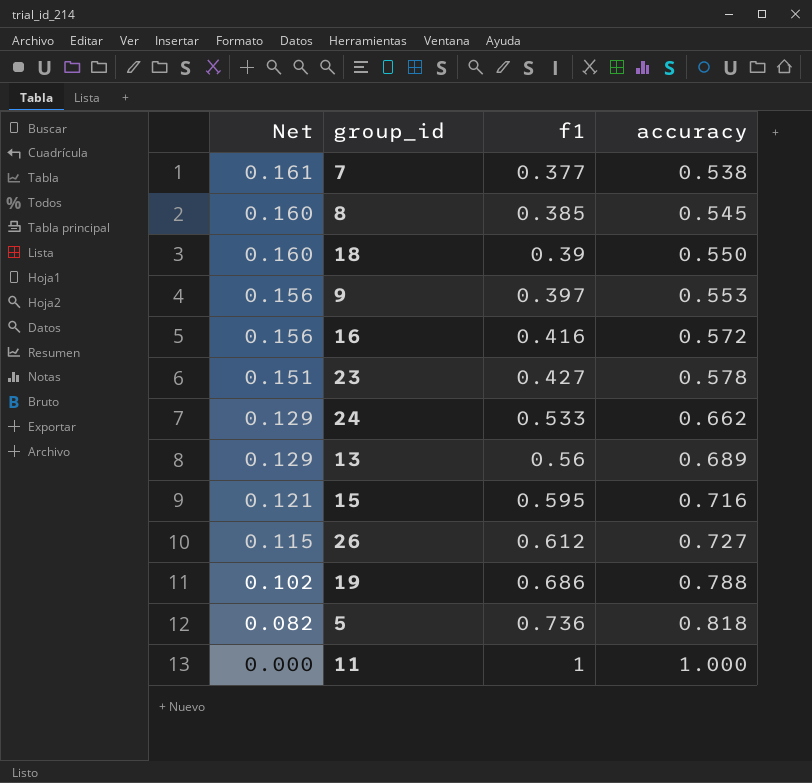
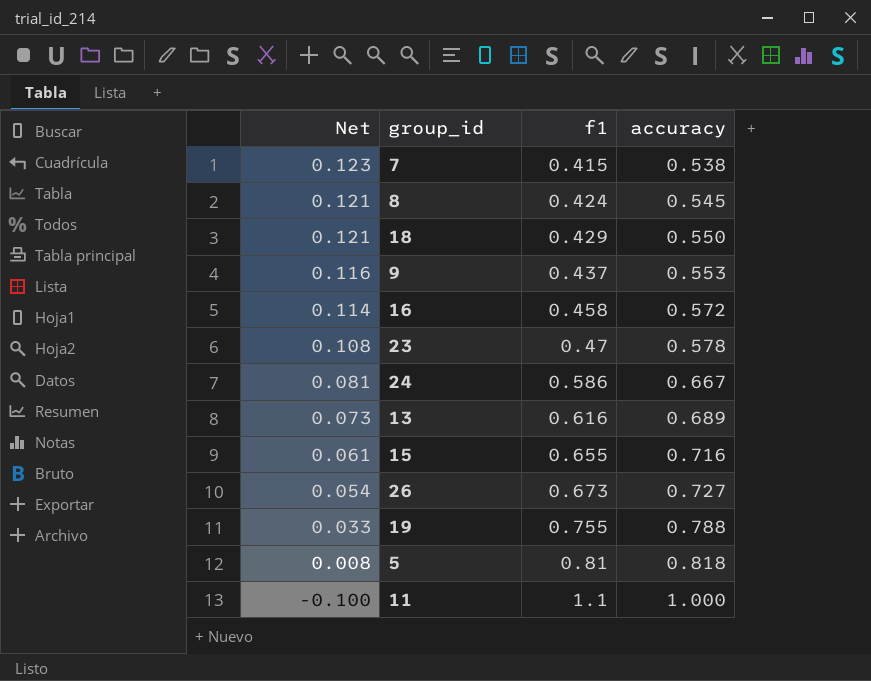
7 | Net: 0.161 -> 0.123
7 | f1: 0.377 -> 0.415
8 | Net: 0.160 -> 0.121
8 | f1: 0.385 -> 0.424
18 | Net: 0.160 -> 0.121
18 | f1: 0.39 -> 0.429
9 | Net: 0.156 -> 0.116
9 | f1: 0.397 -> 0.437
16 | Net: 0.156 -> 0.114
16 | f1: 0.416 -> 0.458
23 | Net: 0.151 -> 0.108
23 | f1: 0.427 -> 0.47
24 | Net: 0.129 -> 0.081
24 | f1: 0.533 -> 0.586
24 | accuracy: 0.662 -> 0.667
13 | Net: 0.129 -> 0.073
13 | f1: 0.56 -> 0.616
15 | Net: 0.121 -> 0.061
15 | f1: 0.595 -> 0.655
26 | Net: 0.115 -> 0.054
26 | f1: 0.612 -> 0.673
19 | Net: 0.102 -> 0.033
19 | f1: 0.686 -> 0.755
5 | Net: 0.082 -> 0.008
5 | f1: 0.736 -> 0.81
11 | Net: 0.000 -> -0.100
11 | f1: 1 -> 1.1

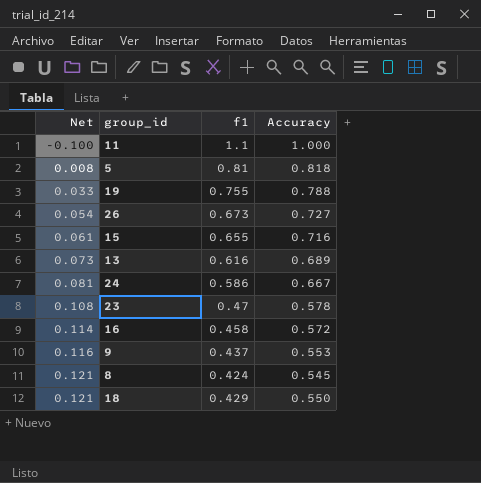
row order: Net descending -> Net ascending
column name: accuracy -> Accuracy
row 7: 0.123 | 0.415 | 0.538 -> none

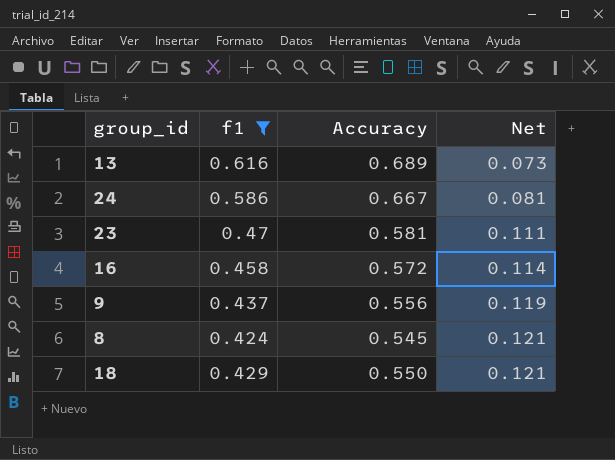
filter: none -> f1 <= 0.616
column Net | position: 1 -> 4
23 | Accuracy: 0.578 -> 0.581
23 | Net: 0.108 -> 0.111
9 | Accuracy: 0.553 -> 0.556
9 | Net: 0.116 -> 0.119

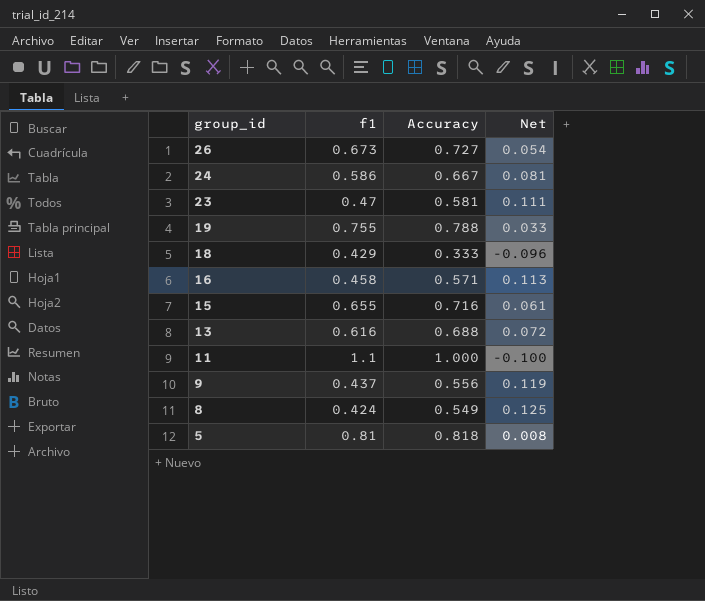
filter: f1 <= 0.616 -> none
row order: Net ascending -> group_id descending
18 | Accuracy: 0.550 -> 0.333
18 | Net: 0.121 -> -0.096
16 | Accuracy: 0.572 -> 0.571
16 | Net: 0.114 -> 0.113
13 | Accuracy: 0.689 -> 0.688
13 | Net: 0.073 -> 0.072
8 | Accuracy: 0.545 -> 0.549
8 | Net: 0.121 -> 0.125

